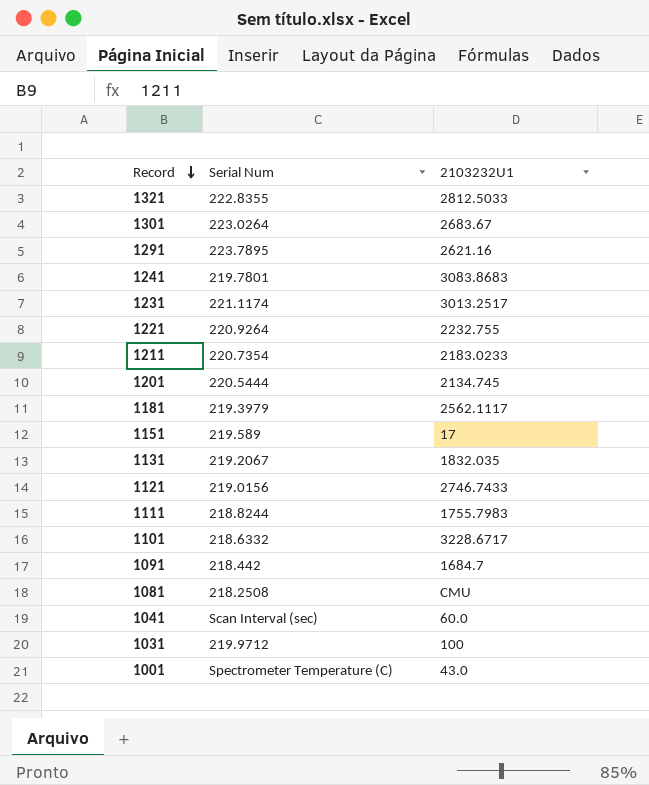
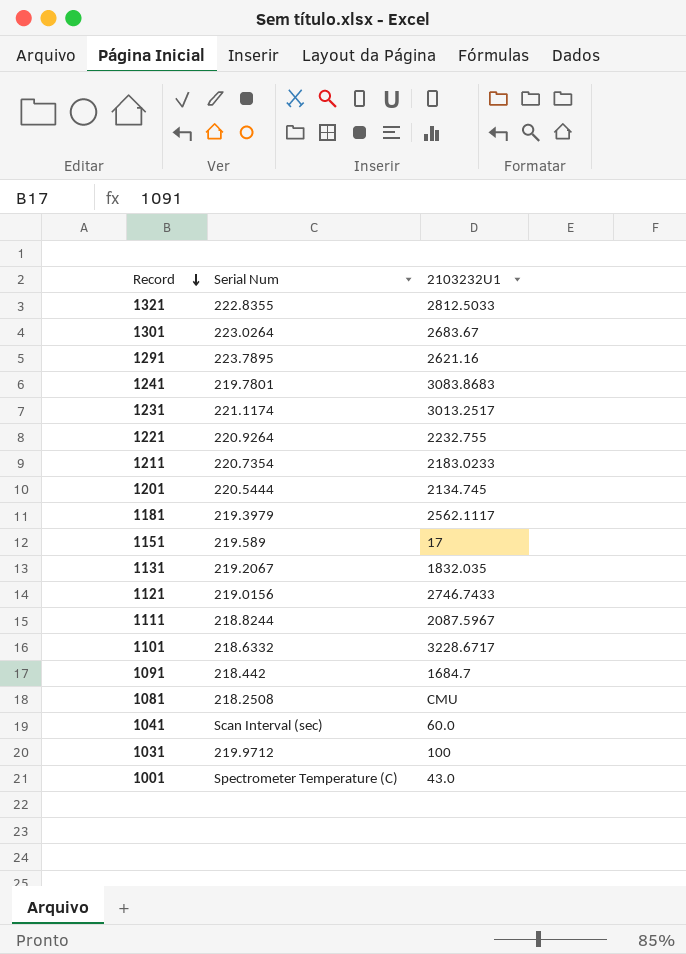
1111 | 2103232U1: 1755.7983 -> 2087.5967

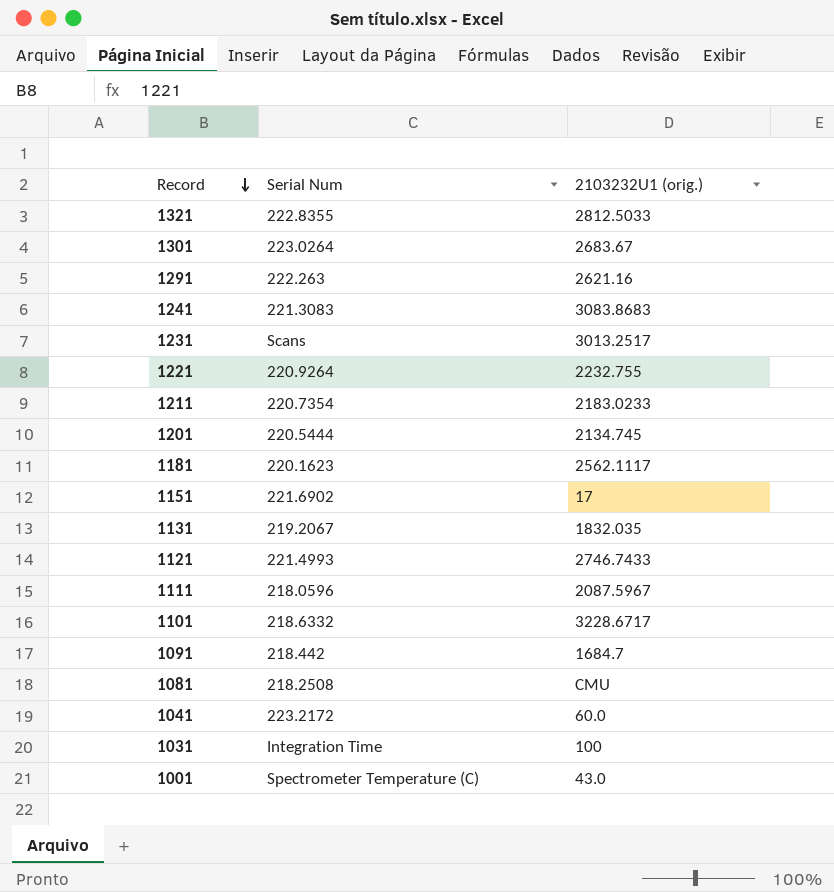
column name: 2103232U1 -> 2103232U1 (orig.)
1291 | Serial Num: 223.7895 -> 222.263
1241 | Serial Num: 219.7801 -> 221.3083
1231 | Serial Num: 221.1174 -> Scans
1181 | Serial Num: 219.3979 -> 220.1623
1151 | Serial Num: 219.589 -> 221.6902
1121 | Serial Num: 219.0156 -> 221.4993
1111 | Serial Num: 218.8244 -> 218.0596
1041 | Serial Num: Scan Interval (sec) -> 223.2172
1031 | Serial Num: 219.9712 -> Integration Time

